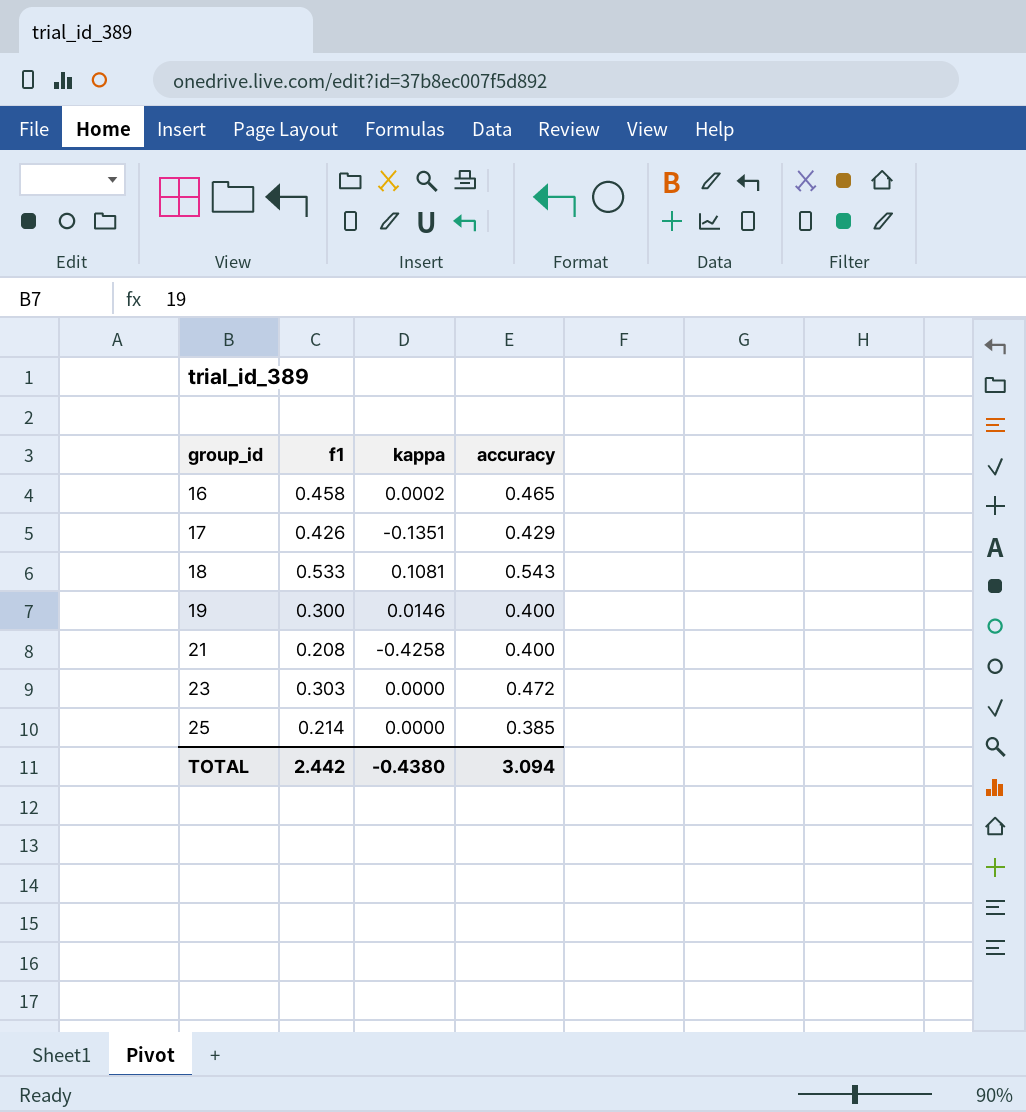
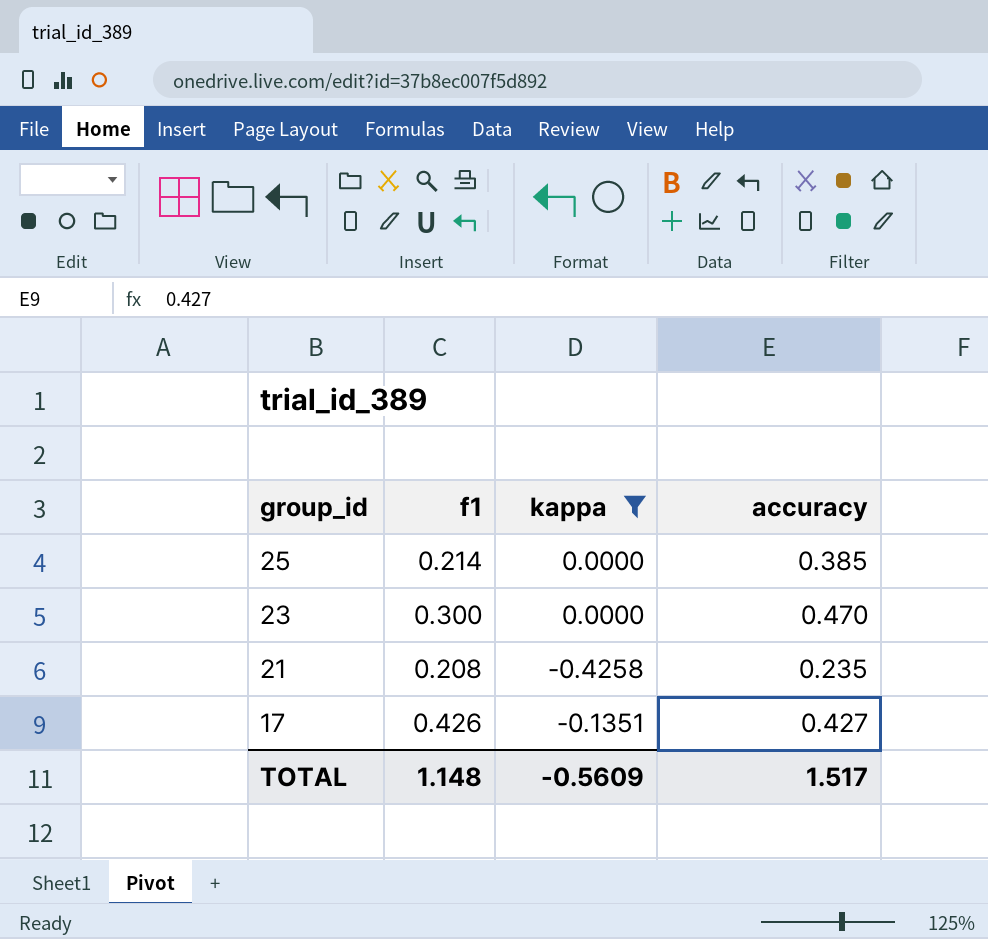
filter: none -> kappa <= 0.0000
row order: group_id ascending -> group_id descending
23 | f1: 0.303 -> 0.300
23 | accuracy: 0.472 -> 0.470
21 | accuracy: 0.400 -> 0.235
17 | accuracy: 0.429 -> 0.427
TOTAL | f1: 2.442 -> 1.148
TOTAL | kappa: -0.4380 -> -0.5609
TOTAL | accuracy: 3.094 -> 1.517

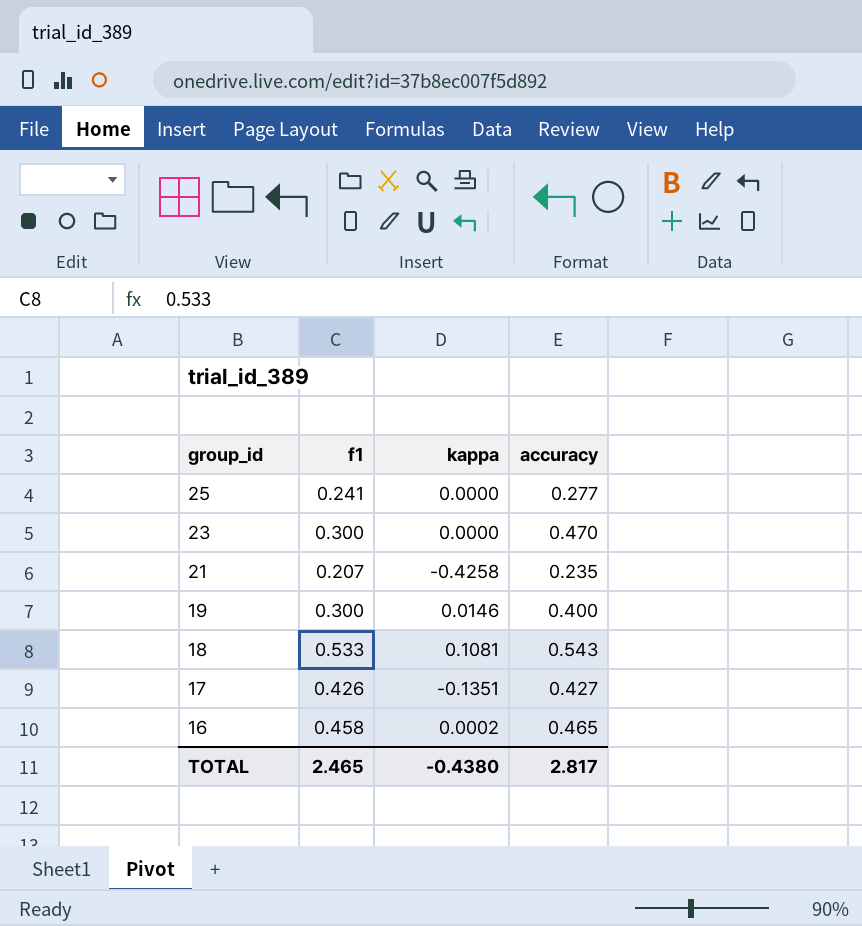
filter: kappa <= 0.0000 -> none
25 | f1: 0.214 -> 0.241
25 | accuracy: 0.385 -> 0.277
21 | f1: 0.208 -> 0.207
TOTAL | f1: 1.148 -> 2.465
TOTAL | kappa: -0.5609 -> -0.4380
TOTAL | accuracy: 1.517 -> 2.817

